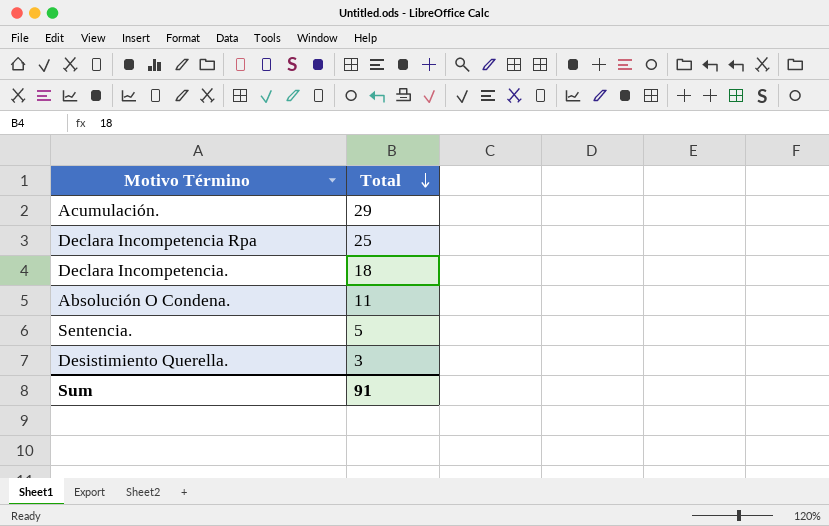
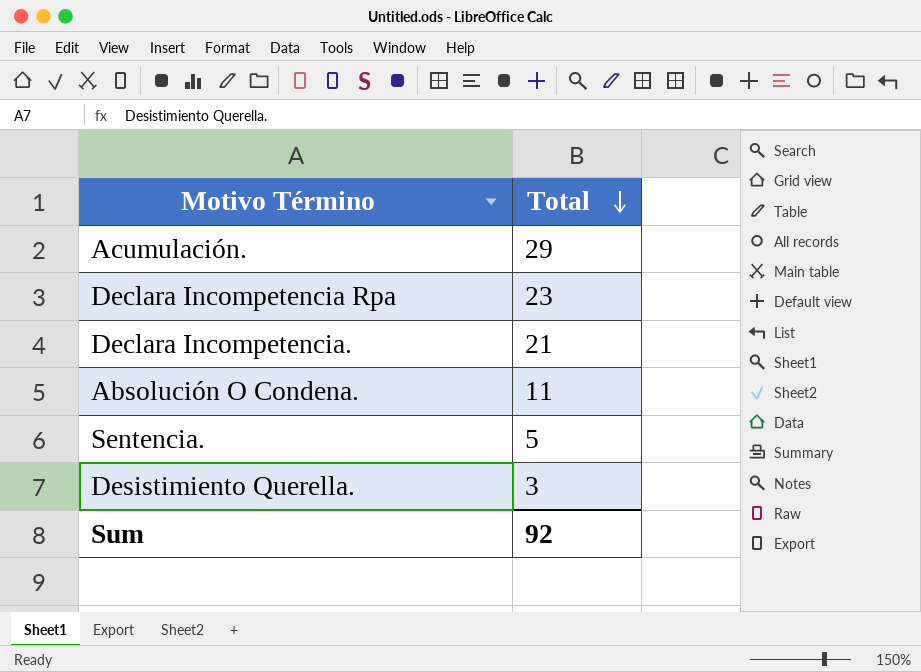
Declara Incompetencia Rpa | Total: 25 -> 23
Declara Incompetencia. | Total: 18 -> 21
Sum | Total: 91 -> 92

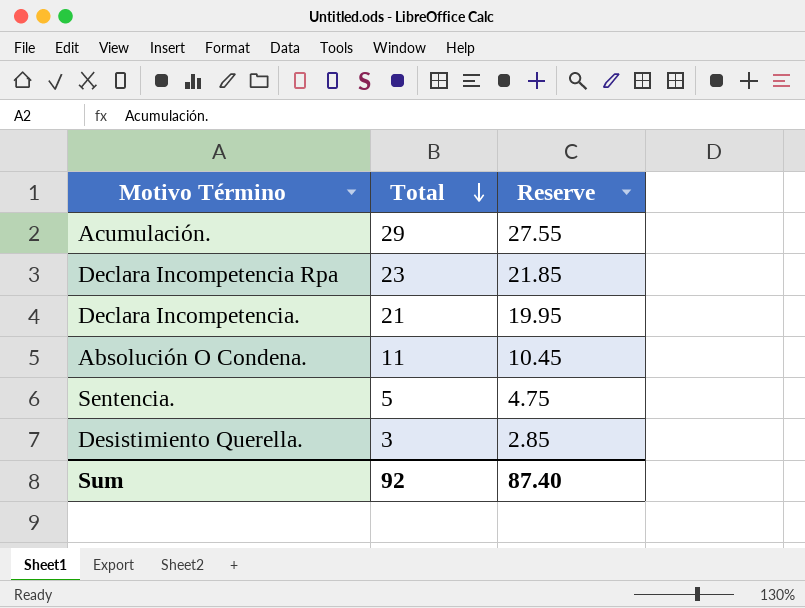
column Reserve | formula: none -> [Total] * 0.95

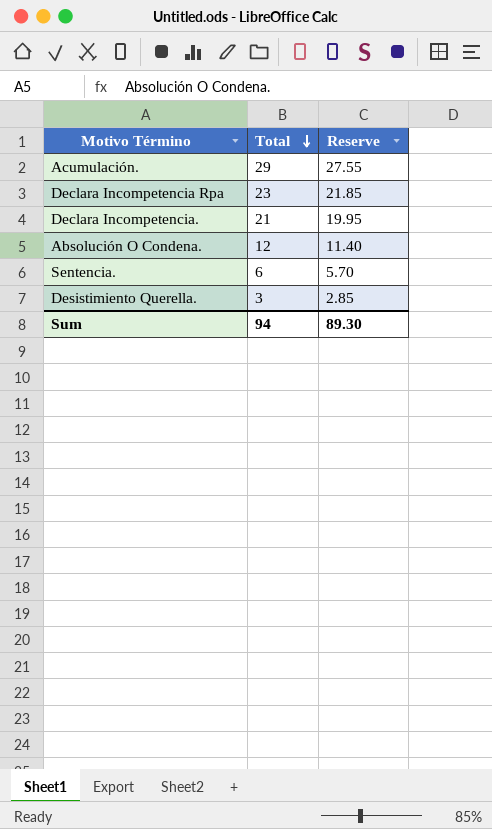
Absolución O Condena. | Total: 11 -> 12
Absolución O Condena. | Reserve: 10.45 -> 11.40
Sentencia. | Total: 5 -> 6
Sentencia. | Reserve: 4.75 -> 5.70
Sum | Total: 92 -> 94
Sum | Reserve: 87.40 -> 89.30

